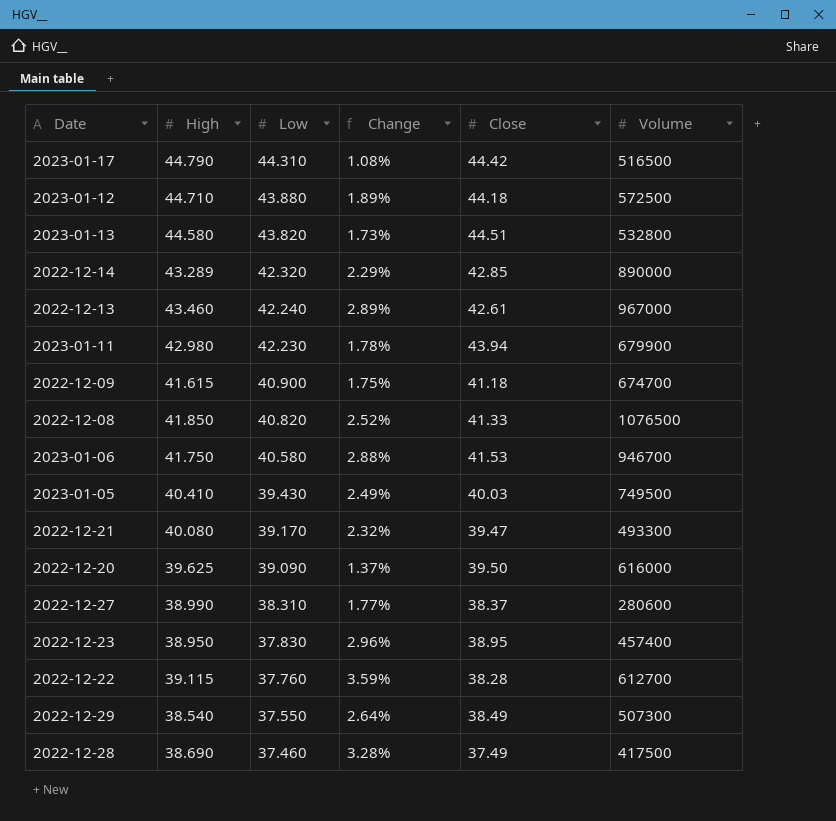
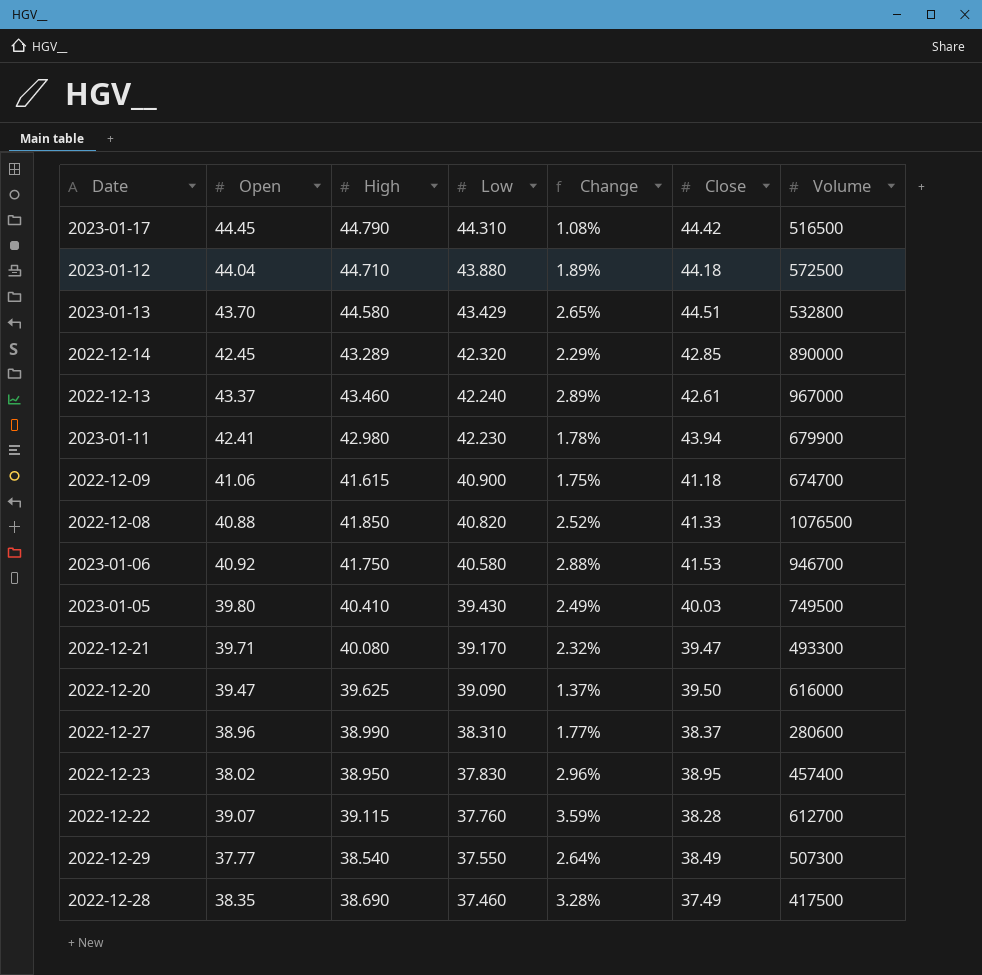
column Open | position: none -> 2
2023-01-13 | Low: 43.820 -> 43.429
2023-01-13 | Change: 1.73% -> 2.65%

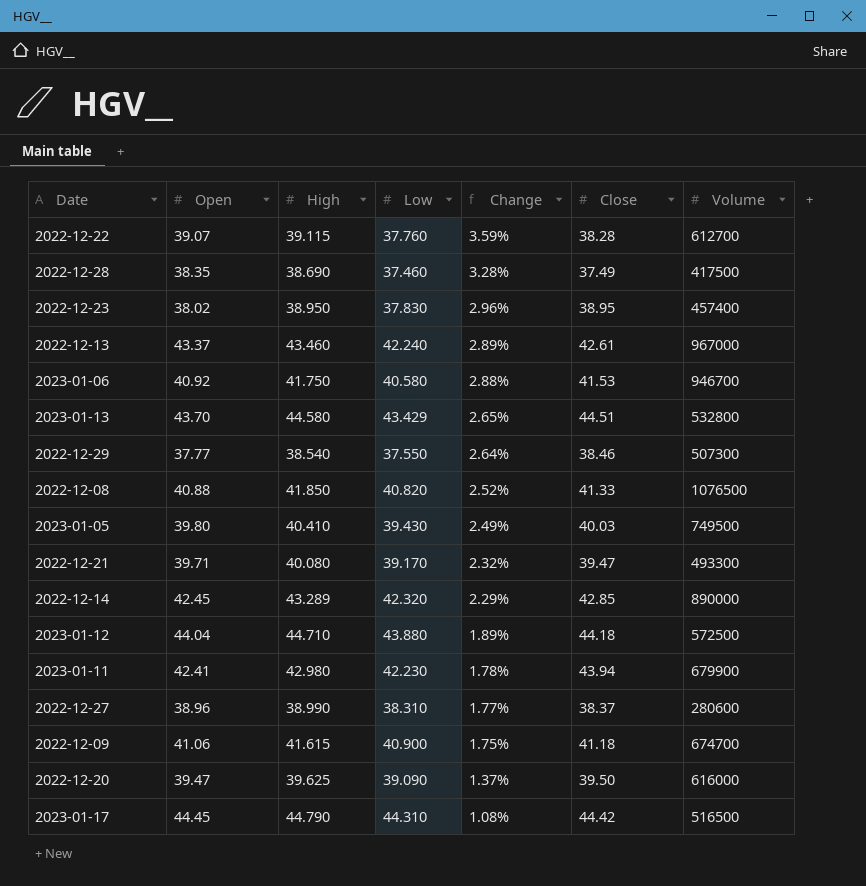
row order: Low descending -> Change descending
2022-12-29 | Close: 38.49 -> 38.46

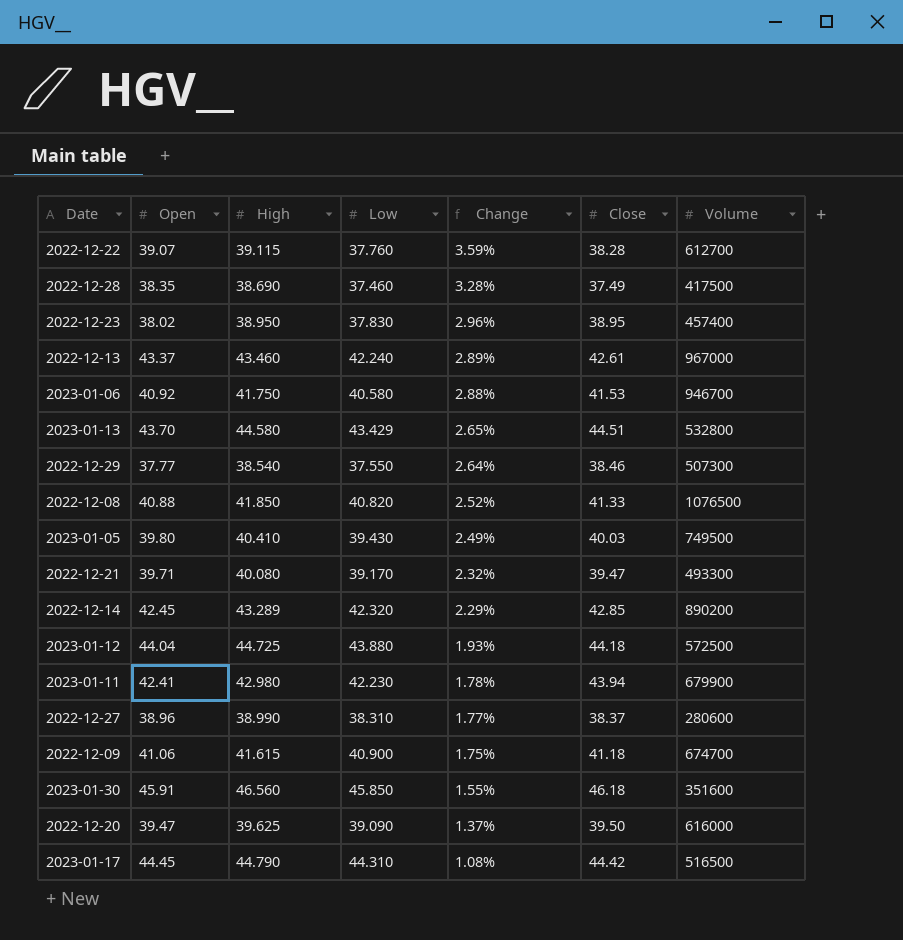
2022-12-14 | Volume: 890000 -> 890200
2023-01-12 | High: 44.710 -> 44.725
2023-01-12 | Change: 1.89% -> 1.93%
row 2023-01-30: none -> 45.91 | 46.560 | 45.850 | 1.55% | 46.18 | 351600

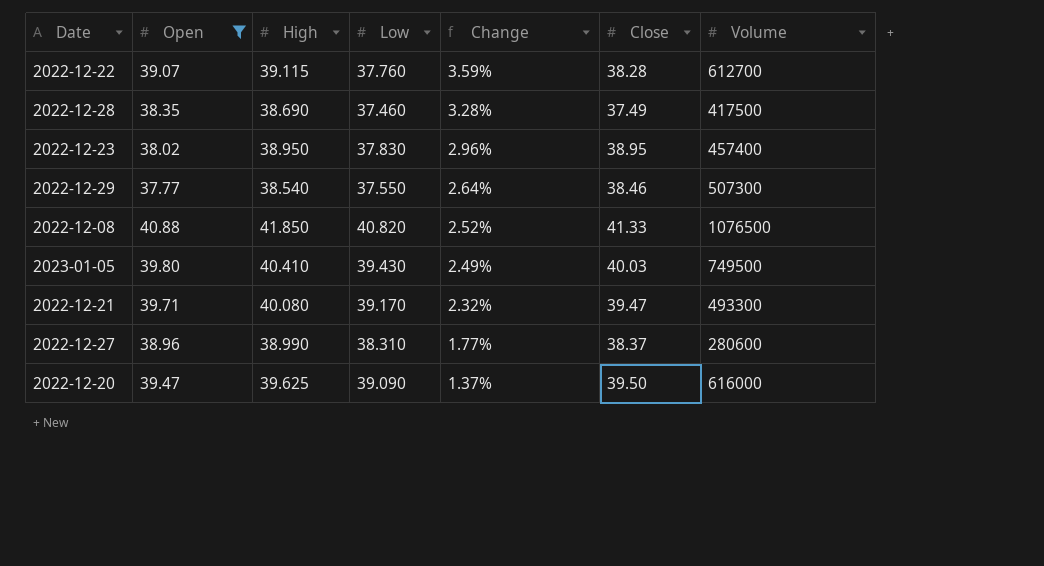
filter: none -> Open <= 40.88

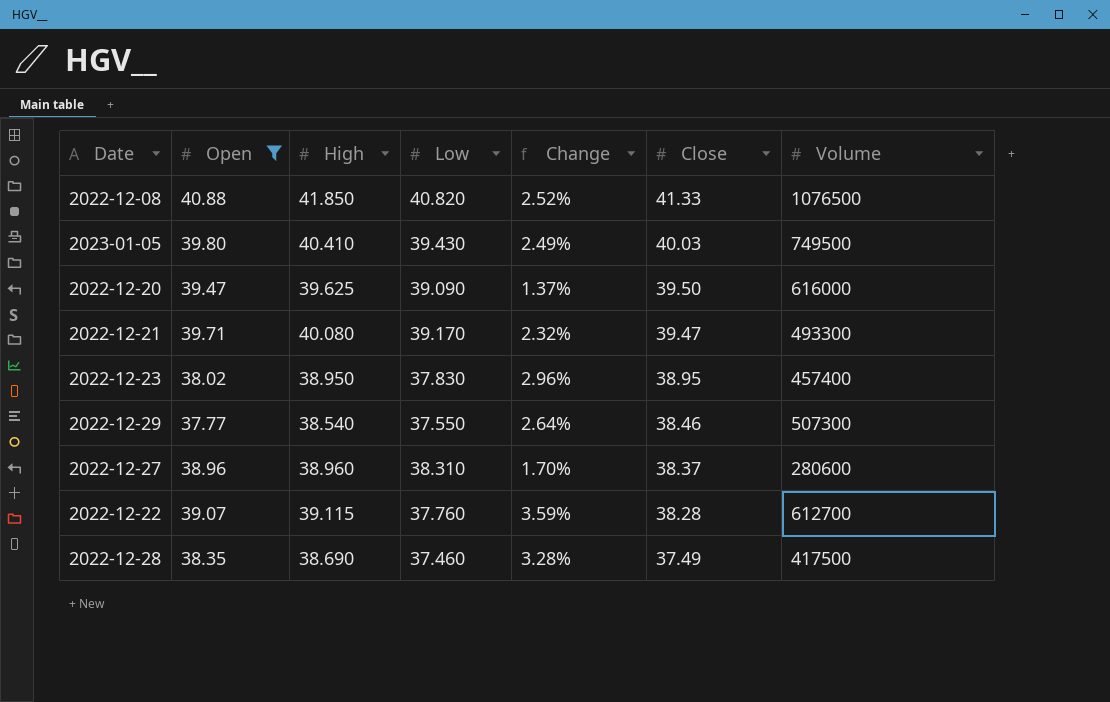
row order: Change descending -> Close descending
2022-12-27 | High: 38.990 -> 38.960
2022-12-27 | Change: 1.77% -> 1.70%

